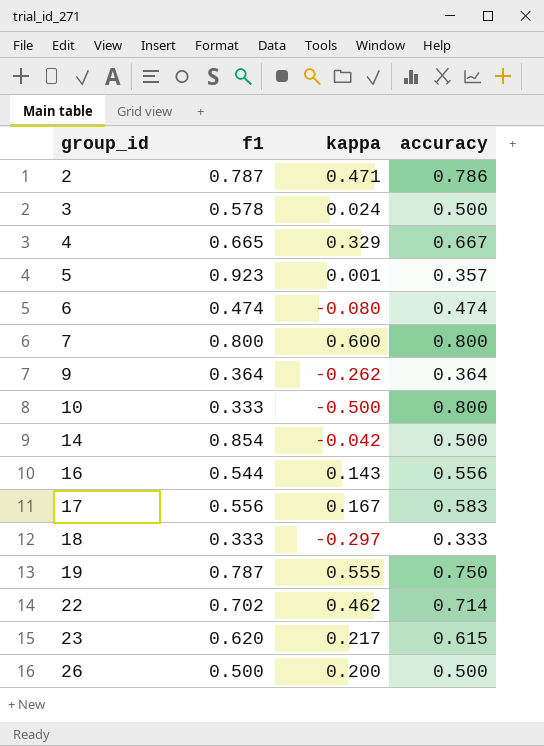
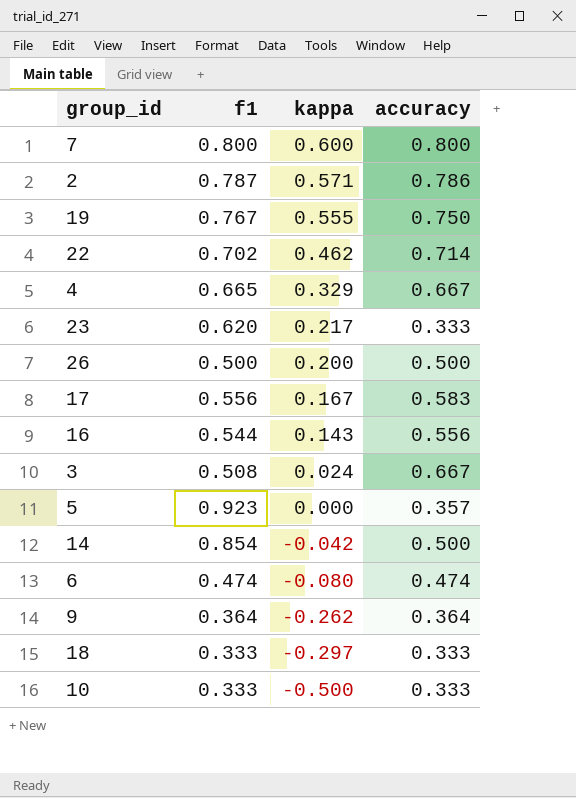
row order: group_id ascending -> kappa descending
2 | kappa: 0.471 -> 0.571
19 | f1: 0.787 -> 0.767
23 | accuracy: 0.615 -> 0.333
3 | f1: 0.578 -> 0.508
3 | accuracy: 0.500 -> 0.667
5 | kappa: 0.001 -> 0.000
10 | accuracy: 0.800 -> 0.333

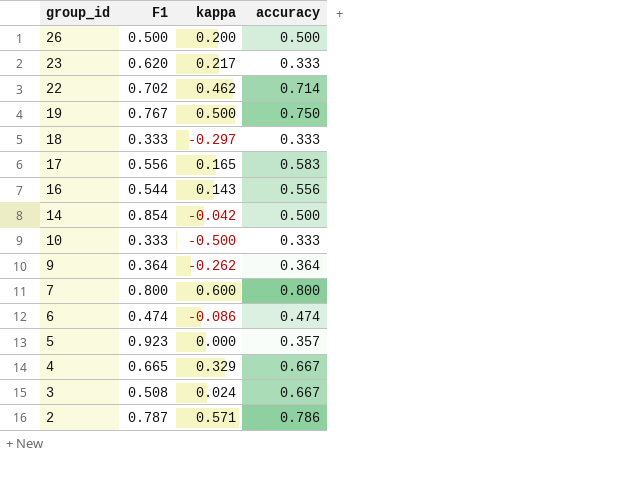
row order: kappa descending -> group_id descending
column name: f1 -> F1
19 | kappa: 0.555 -> 0.500
17 | kappa: 0.167 -> 0.165
6 | kappa: -0.080 -> -0.086

